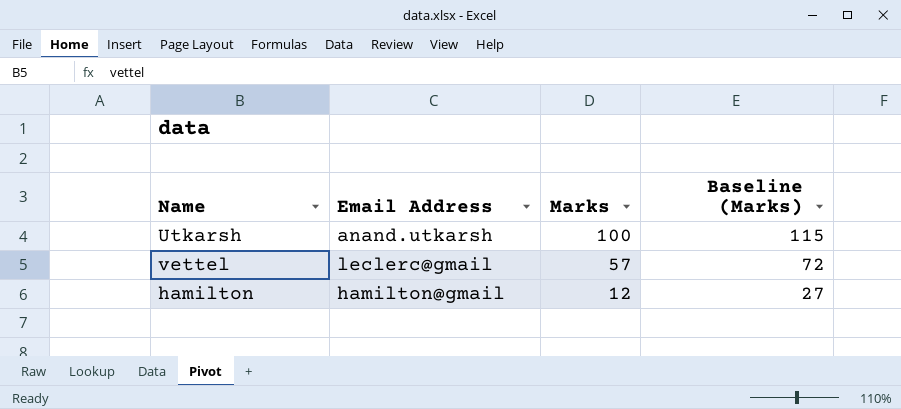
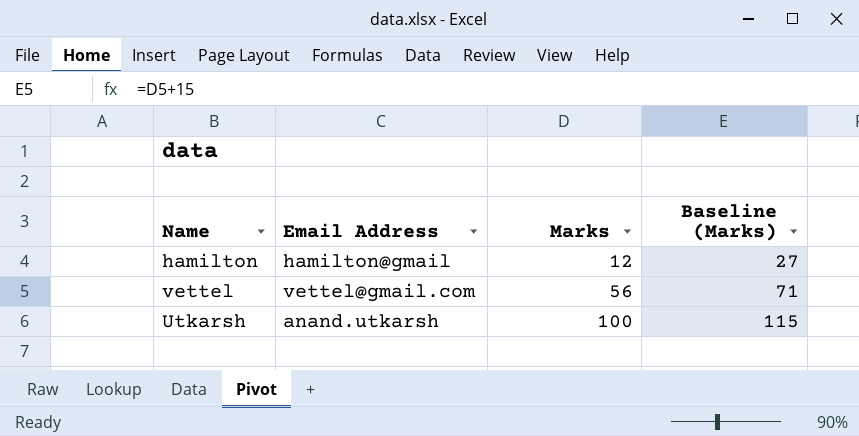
row order: Marks descending -> Marks ascending
vettel | Email Address: leclerc@gmail -> vettel@gmail.com
vettel | Marks: 57 -> 56
vettel | Baseline (Marks): 72 -> 71

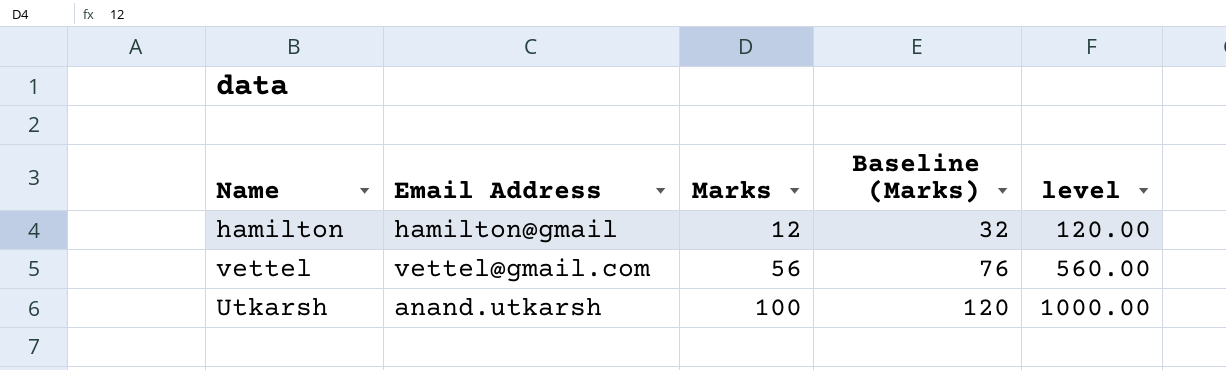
column Baseline (Marks) | formula: [Marks] + 15 -> [Marks] + 20
column level | formula: none -> [Marks] * 10

